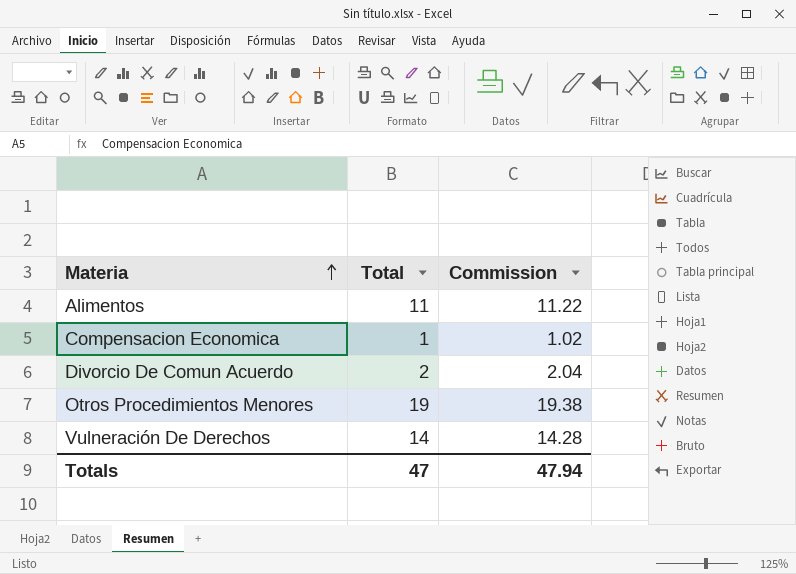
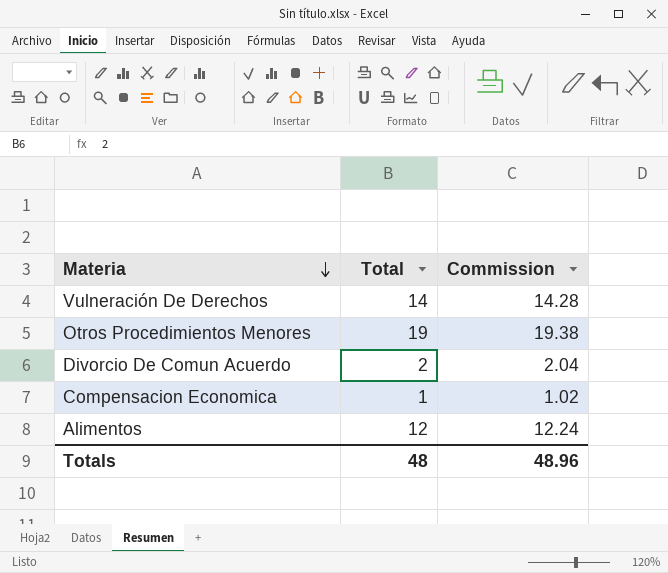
row order: Materia ascending -> Materia descending
Alimentos | Total: 11 -> 12
Alimentos | Commission: 11.22 -> 12.24
Totals | Total: 47 -> 48
Totals | Commission: 47.94 -> 48.96

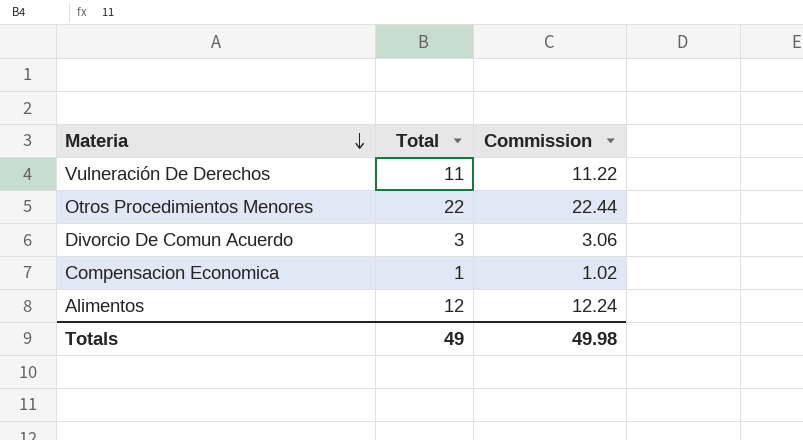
Vulneración De Derechos | Total: 14 -> 11
Vulneración De Derechos | Commission: 14.28 -> 11.22
Otros Procedimientos Menores | Total: 19 -> 22
Otros Procedimientos Menores | Commission: 19.38 -> 22.44
Divorcio De Comun Acuerdo | Total: 2 -> 3
Divorcio De Comun Acuerdo | Commission: 2.04 -> 3.06
Totals | Total: 48 -> 49
Totals | Commission: 48.96 -> 49.98

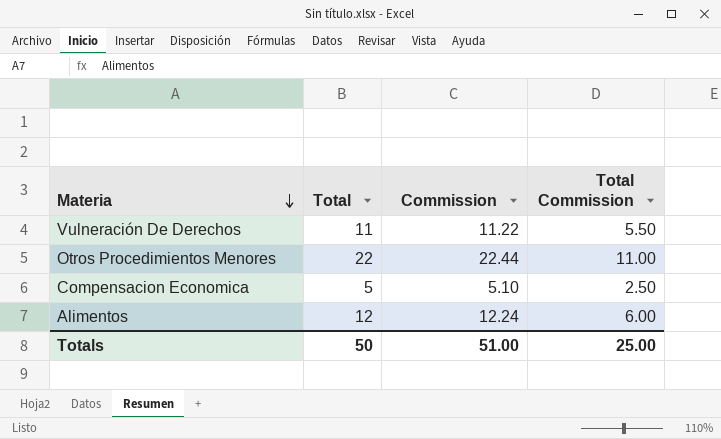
column Total Commission | formula: none -> [Total] * 0.5
row Divorcio De Comun Acuerdo: 3 | 3.06 -> none
Compensacion Economica | Total: 1 -> 5
Compensacion Economica | Commission: 1.02 -> 5.10
Totals | Total: 49 -> 50
Totals | Commission: 49.98 -> 51.00

